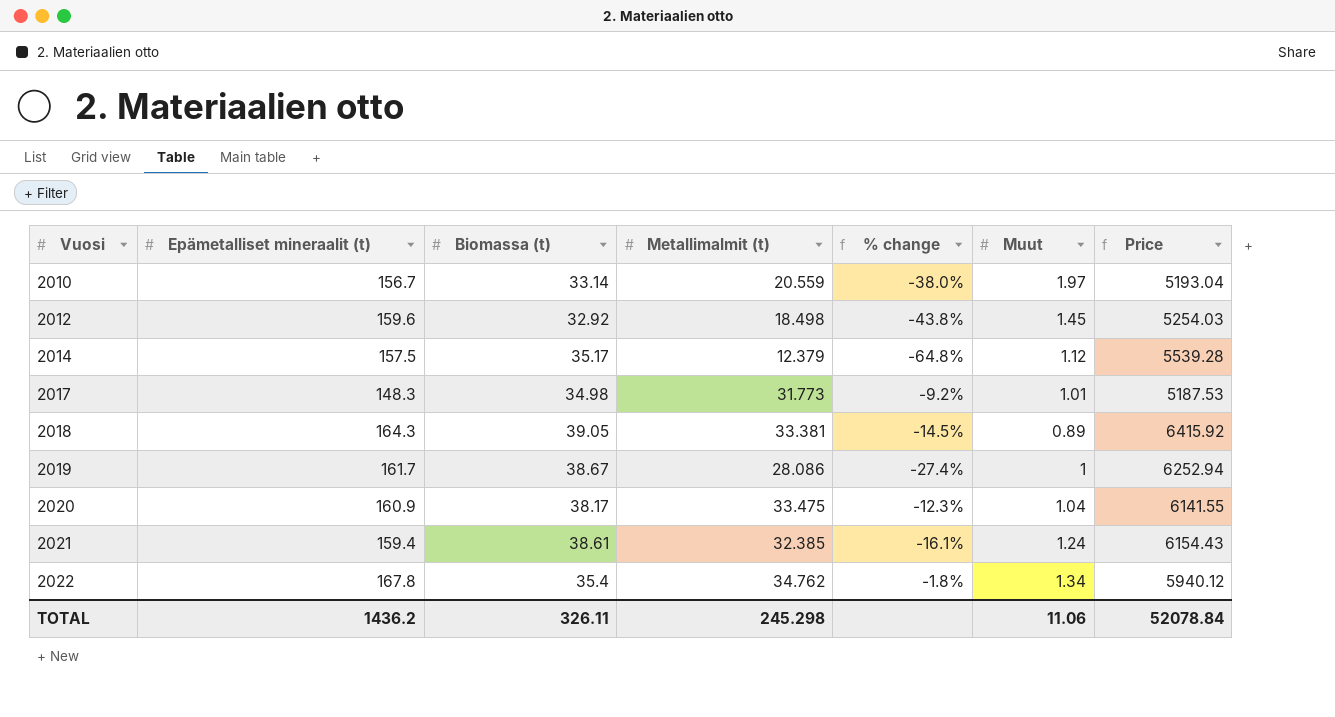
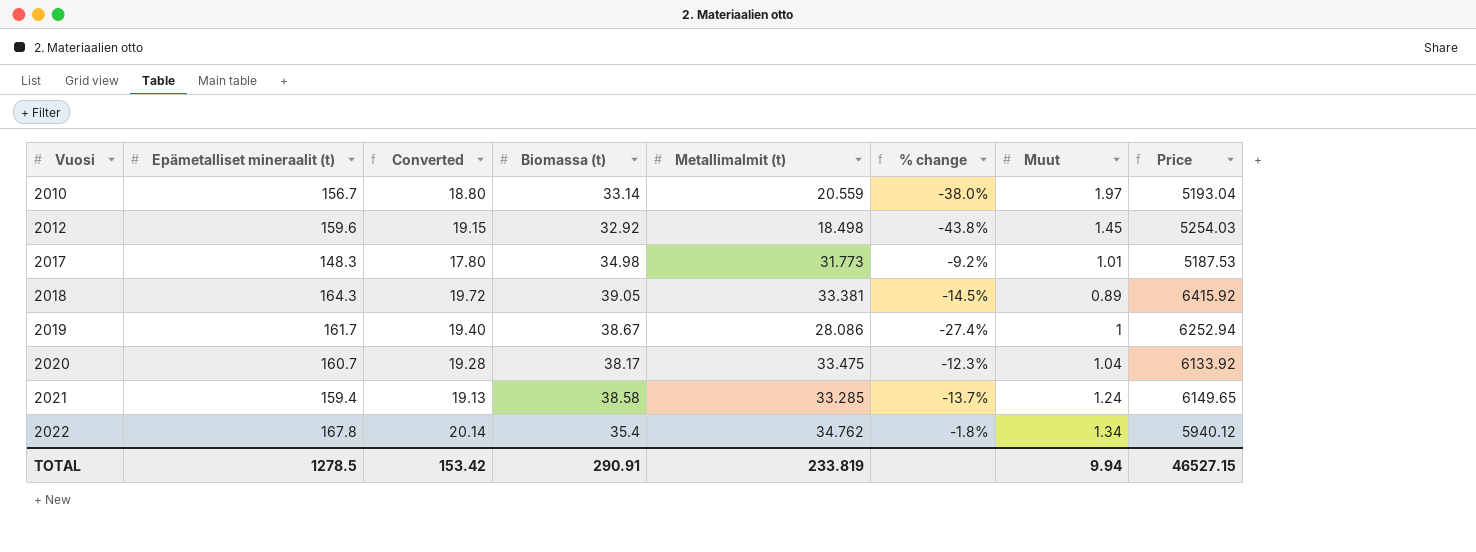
column Converted | formula: none -> [Epämetalliset mineraalit (t)] * 0.12
row 2014: 157.5 | 35.17 | 12.379 | -64.8% | 1.12 | 5539.28 -> none
2020 | Epämetalliset mineraalit (t): 160.9 -> 160.7
2020 | Price: 6141.55 -> 6133.92
2021 | Biomassa (t): 38.61 -> 38.58
2021 | Metallimalmit (t): 32.385 -> 33.285
2021 | % change: -16.1% -> -13.7%
2021 | Price: 6154.43 -> 6149.65
TOTAL | Epämetalliset mineraalit (t): 1436.2 -> 1278.5
TOTAL | Biomassa (t): 326.11 -> 290.91
TOTAL | Metallimalmit (t): 245.298 -> 233.819
TOTAL | Muut: 11.06 -> 9.94
TOTAL | Price: 52078.84 -> 46527.15

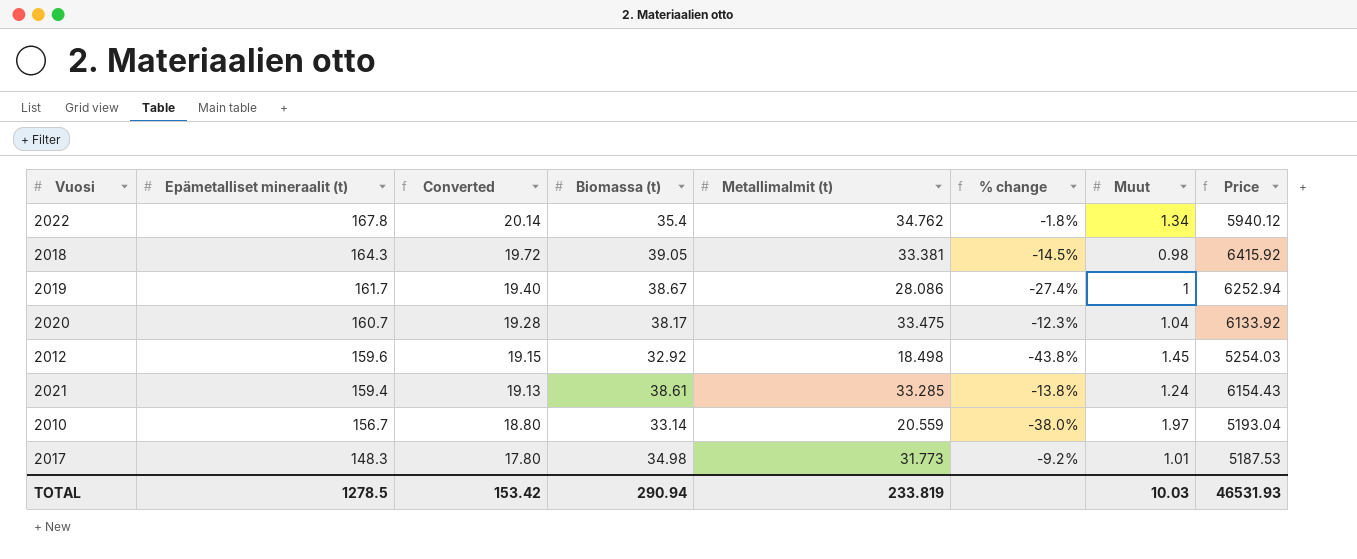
row order: Vuosi ascending -> Epämetalliset mineraalit (t) descending
2018 | Muut: 0.89 -> 0.98
2021 | Biomassa (t): 38.58 -> 38.61
2021 | % change: -13.7% -> -13.8%
2021 | Price: 6149.65 -> 6154.43
TOTAL | Biomassa (t): 290.91 -> 290.94
TOTAL | Muut: 9.94 -> 10.03
TOTAL | Price: 46527.15 -> 46531.93

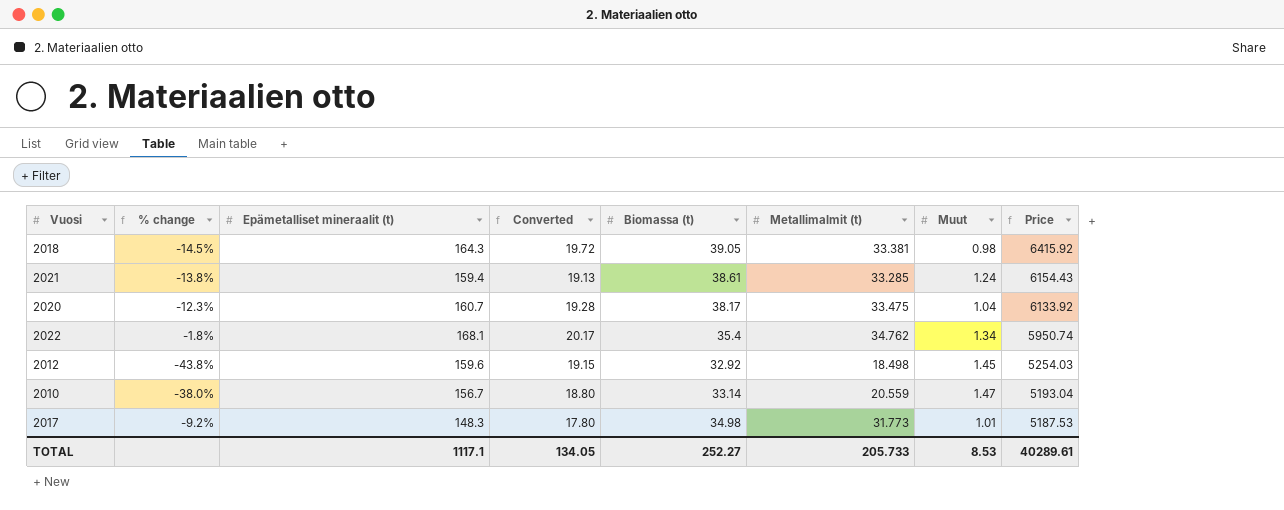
row order: Epämetalliset mineraalit (t) descending -> Price descending
column % change | position: 6 -> 2
row 2019: 161.7 | 19.40 | 38.67 | 28.086 | -27.4% | 1 | 6252.94 -> none
2022 | Epämetalliset mineraalit (t): 167.8 -> 168.1
2022 | Converted: 20.14 -> 20.17
2022 | Price: 5940.12 -> 5950.74
2010 | Muut: 1.97 -> 1.47
TOTAL | Epämetalliset mineraalit (t): 1278.5 -> 1117.1
TOTAL | Converted: 153.42 -> 134.05
TOTAL | Biomassa (t): 290.94 -> 252.27
TOTAL | Metallimalmit (t): 233.819 -> 205.733
TOTAL | Muut: 10.03 -> 8.53
TOTAL | Price: 46531.93 -> 40289.61

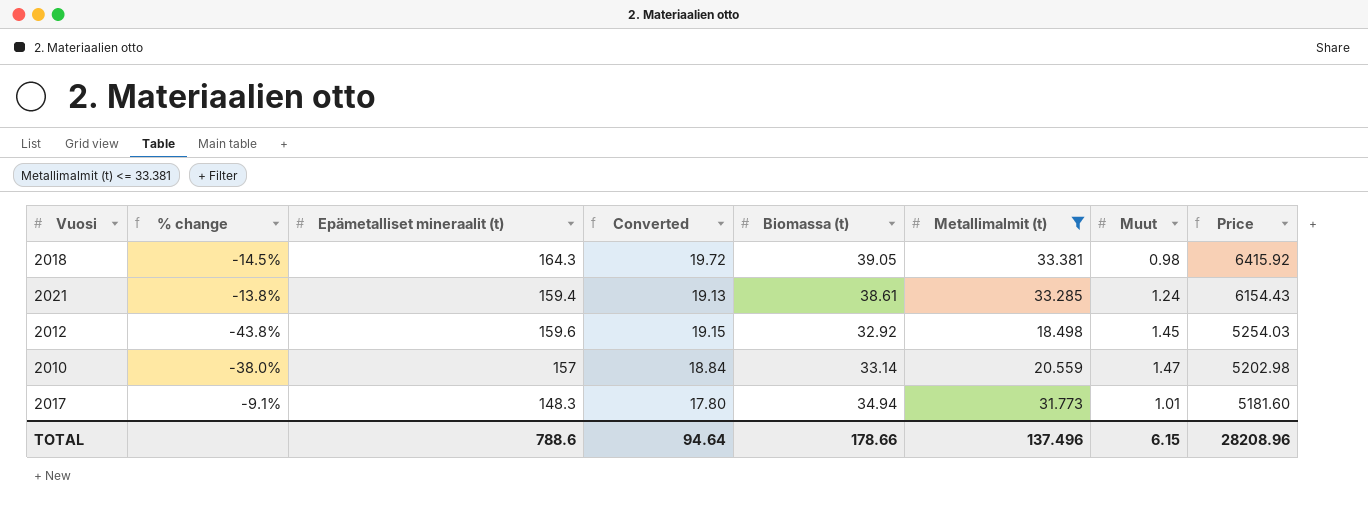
filter: none -> Metallimalmit (t) <= 33.381
2010 | Epämetalliset mineraalit (t): 156.7 -> 157
2010 | Converted: 18.80 -> 18.84
2010 | Price: 5193.04 -> 5202.98
2017 | % change: -9.2% -> -9.1%
2017 | Biomassa (t): 34.98 -> 34.94
2017 | Price: 5187.53 -> 5181.60
TOTAL | Epämetalliset mineraalit (t): 1117.1 -> 788.6
TOTAL | Converted: 134.05 -> 94.64
TOTAL | Biomassa (t): 252.27 -> 178.66
TOTAL | Metallimalmit (t): 205.733 -> 137.496
TOTAL | Muut: 8.53 -> 6.15
TOTAL | Price: 40289.61 -> 28208.96

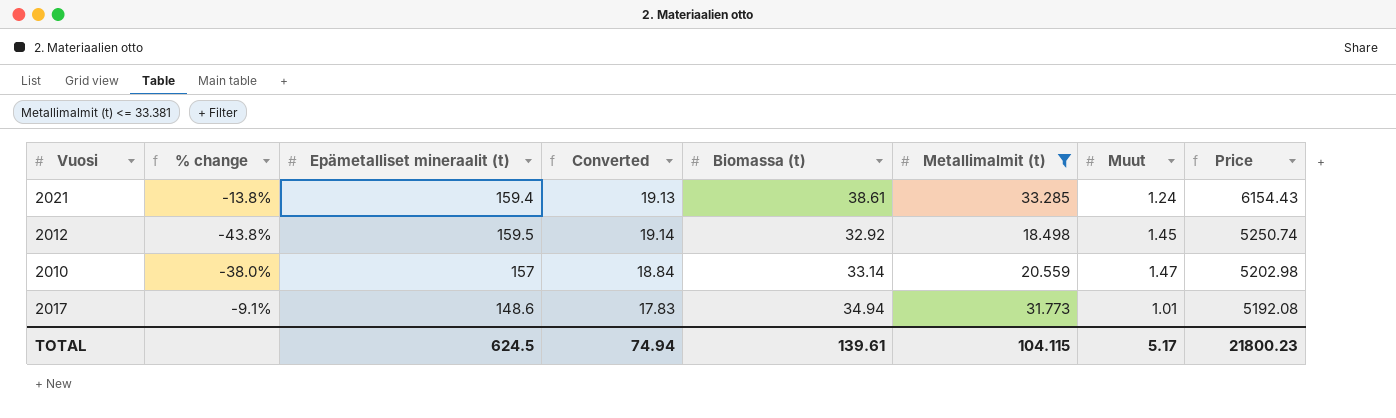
row 2018: -14.5% | 164.3 | 19.72 | 39.05 | 33.381 | 0.98 | 6415.92 -> none
2012 | Epämetalliset mineraalit (t): 159.6 -> 159.5
2012 | Converted: 19.15 -> 19.14
2012 | Price: 5254.03 -> 5250.74
2017 | Epämetalliset mineraalit (t): 148.3 -> 148.6
2017 | Converted: 17.80 -> 17.83
2017 | Price: 5181.60 -> 5192.08
TOTAL | Epämetalliset mineraalit (t): 788.6 -> 624.5
TOTAL | Converted: 94.64 -> 74.94
TOTAL | Biomassa (t): 178.66 -> 139.61
TOTAL | Metallimalmit (t): 137.496 -> 104.115
TOTAL | Muut: 6.15 -> 5.17
TOTAL | Price: 28208.96 -> 21800.23

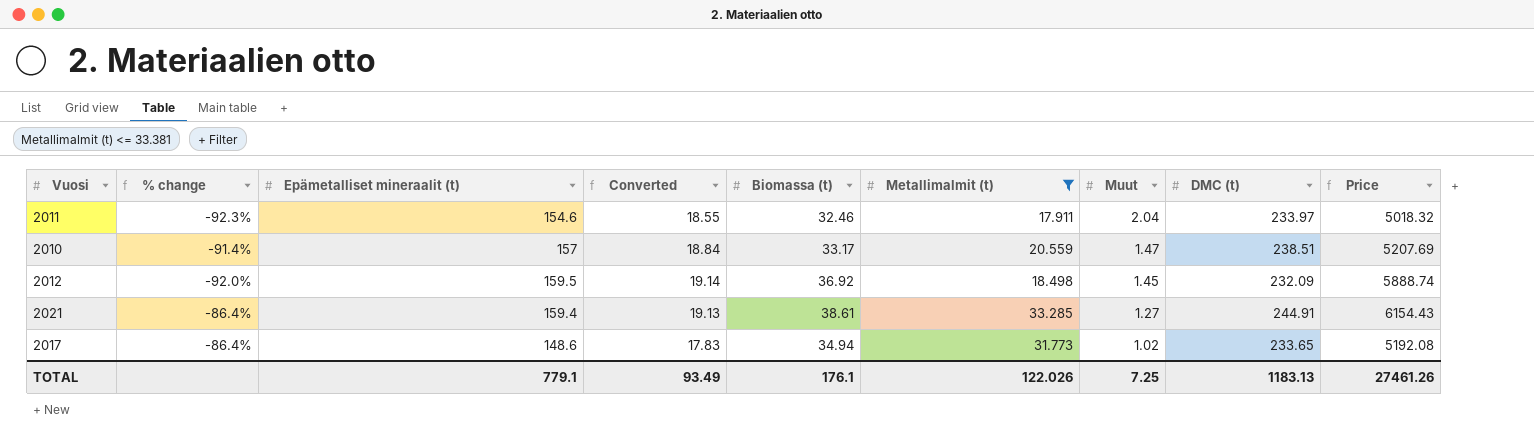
row order: Price descending -> Muut descending
column % change | formula: ([Metallimalmit (t)] - [Biomassa (t)]) / [Biomassa (t)] -> ([Metallimalmit (t)] - [DMC (t)]) / [DMC (t)]
column DMC (t) | position: none -> 8
row 2011: none -> -92.3% | 154.6 | 18.55 | 32.46 | 17.911 | 2.04 | 233.97 | 5018.32
2010 | Biomassa (t): 33.14 -> 33.17
2010 | Price: 5202.98 -> 5207.69
2012 | Biomassa (t): 32.92 -> 36.92
2012 | Price: 5250.74 -> 5888.74
2021 | Muut: 1.24 -> 1.27
2017 | Muut: 1.01 -> 1.02
TOTAL | Epämetalliset mineraalit (t): 624.5 -> 779.1
TOTAL | Converted: 74.94 -> 93.49
TOTAL | Biomassa (t): 139.61 -> 176.1
TOTAL | Metallimalmit (t): 104.115 -> 122.026
TOTAL | Muut: 5.17 -> 7.25
TOTAL | Price: 21800.23 -> 27461.26

